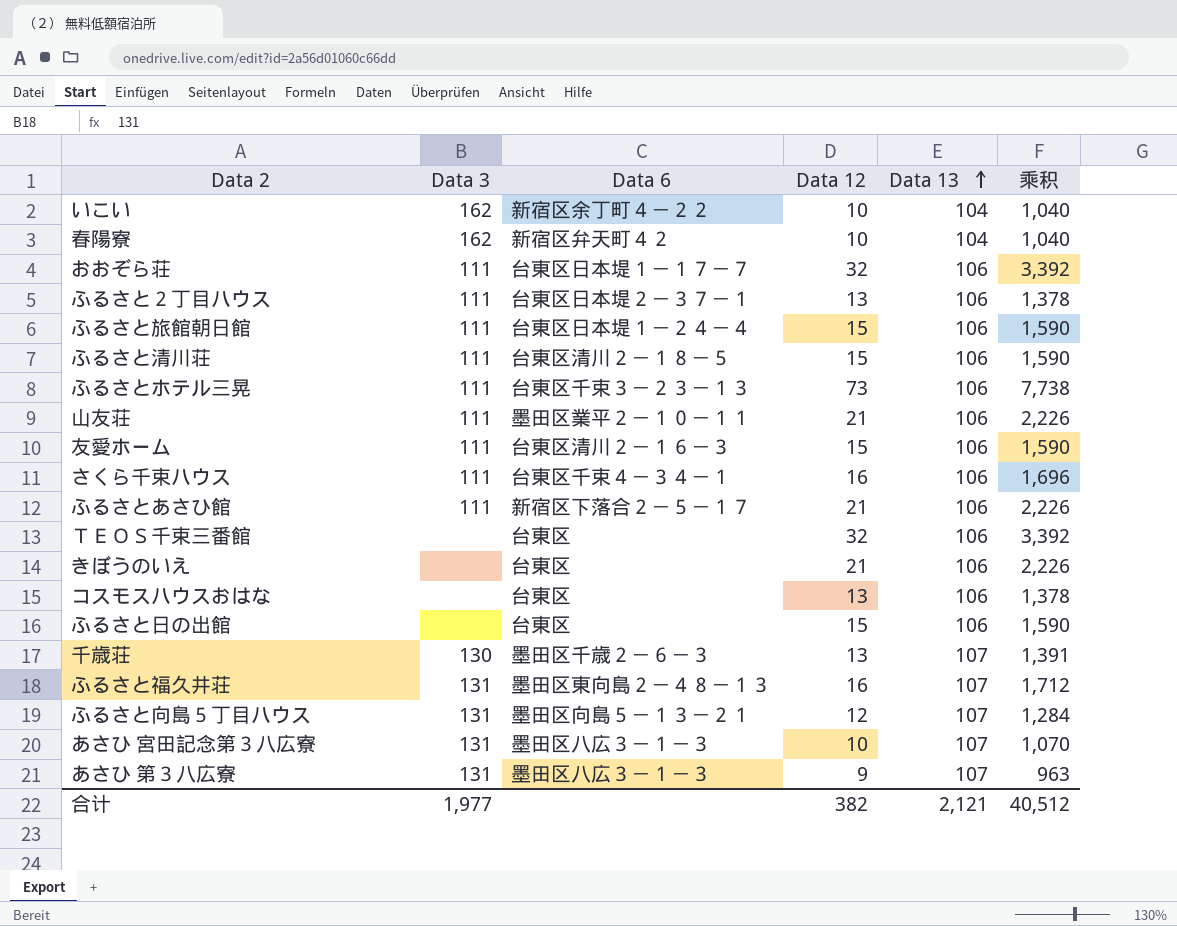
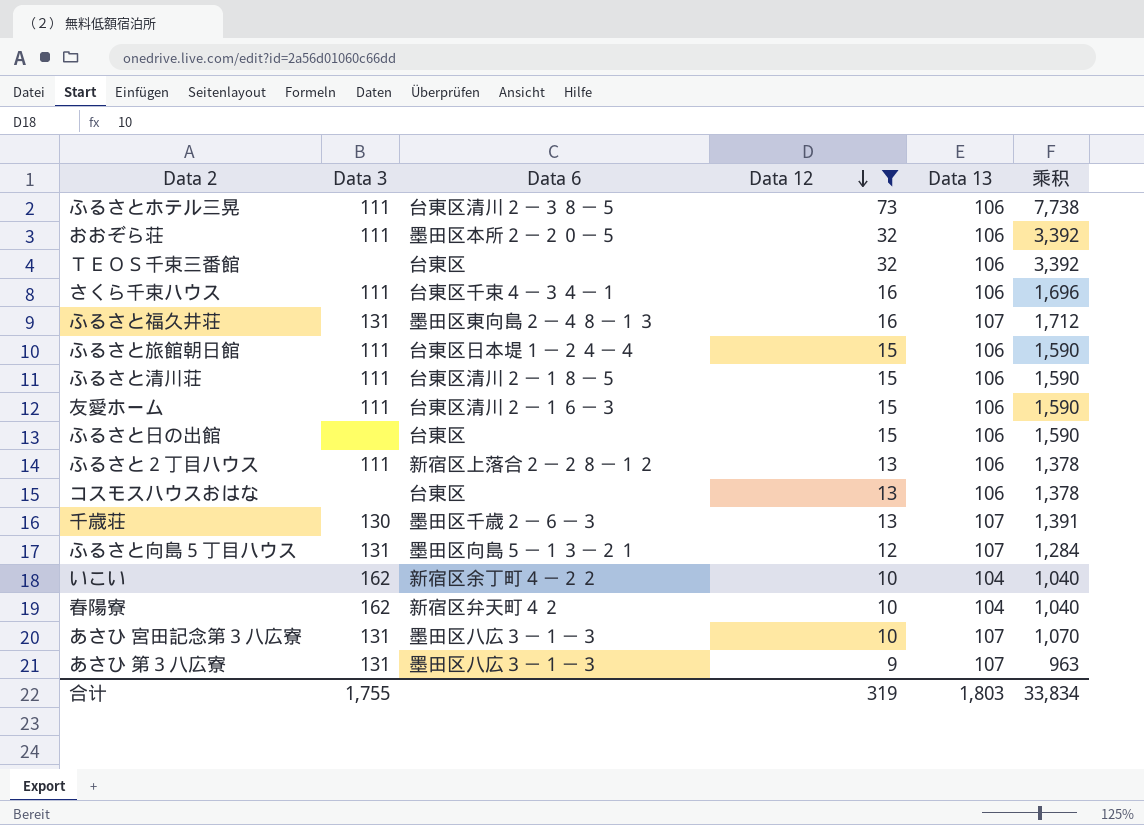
filter: none -> Data 12 != 21
row order: Data 13 ascending -> Data 12 descending
ふるさとホテル三晃 | Data 6: 台東区千束３－２３－１３ -> 台東区清川２－３８－５
おおぞら荘 | Data 6: 台東区日本堤１－１７－７ -> 墨田区本所２－２０－５
ふるさと２丁目ハウス | Data 6: 台東区日本堤２－３７－１ -> 新宿区上落合２－２８－１２
合计 | Data 3: 1,977 -> 1,755
合计 | Data 12: 382 -> 319
合计 | Data 13: 2,121 -> 1,803
合计 | 乘积: 40,512 -> 33,834

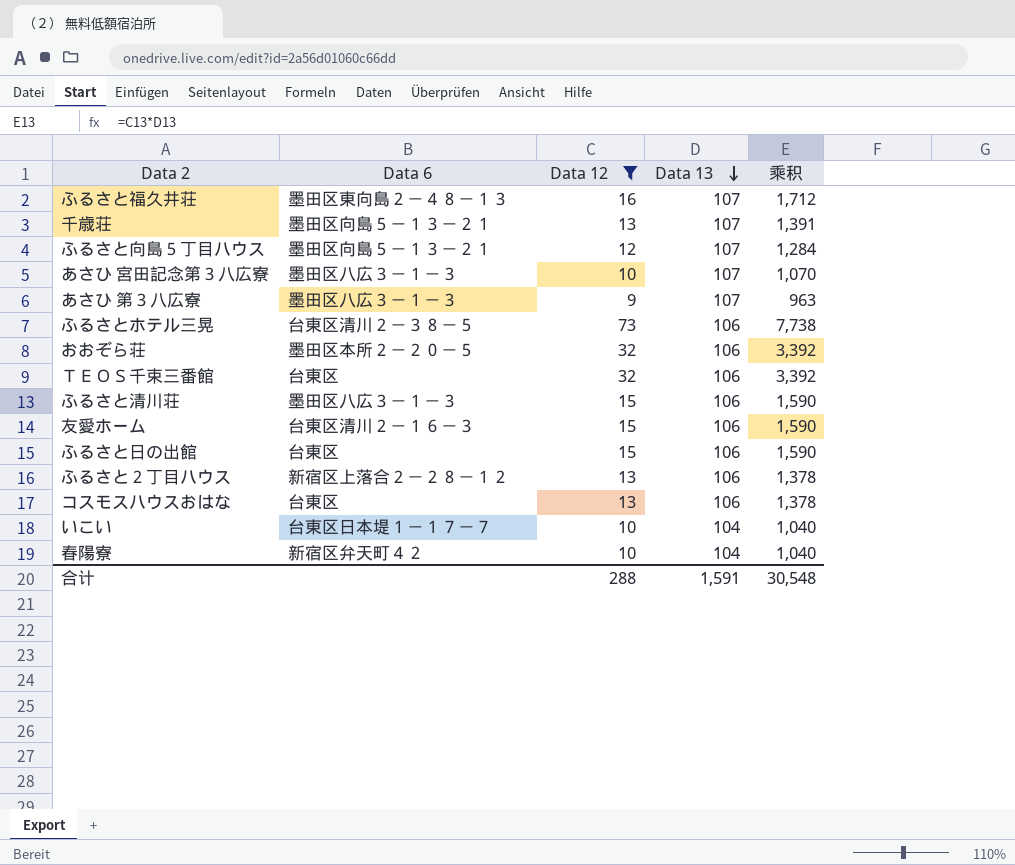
row order: Data 12 descending -> Data 13 descending
column Data 3 | position: 2 -> none
row さくら千束ハウス: 111 | 台東区千束４－３４－１ | 16 | 106 | 1,696 -> none
row ふるさと旅館朝日館: 111 | 台東区日本堤１－２４－４ | 15 | 106 | 1,590 -> none
千歳荘 | Data 6: 墨田区千歳２－６－３ -> 墨田区向島５－１３－２１
ふるさと清川荘 | Data 6: 台東区清川２－１８－５ -> 墨田区八広３－１－３
いこい | Data 6: 新宿区余丁町４－２２ -> 台東区日本堤１－１７－７
合计 | Data 12: 319 -> 288
合计 | Data 13: 1,803 -> 1,591
合计 | 乘积: 33,834 -> 30,548

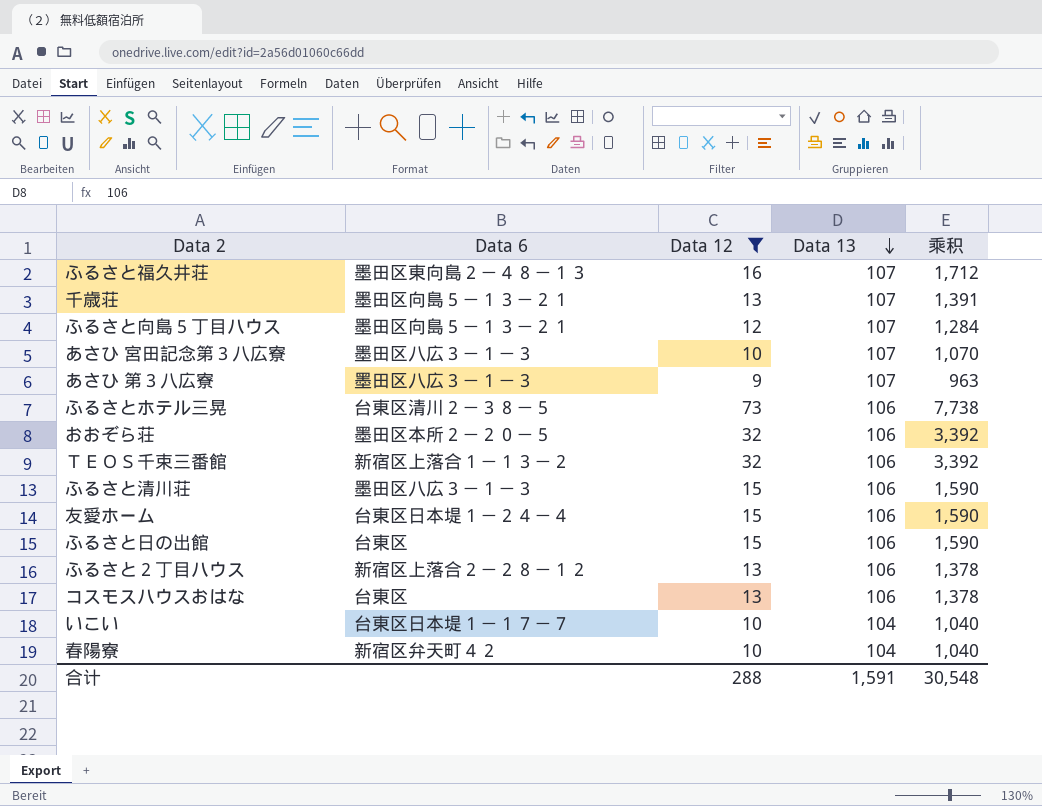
ＴＥＯＳ千束三番館 | Data 6: 台東区 -> 新宿区上落合１－１３－２
友愛ホーム | Data 6: 台東区清川２－１６－３ -> 台東区日本堤１－２４－４

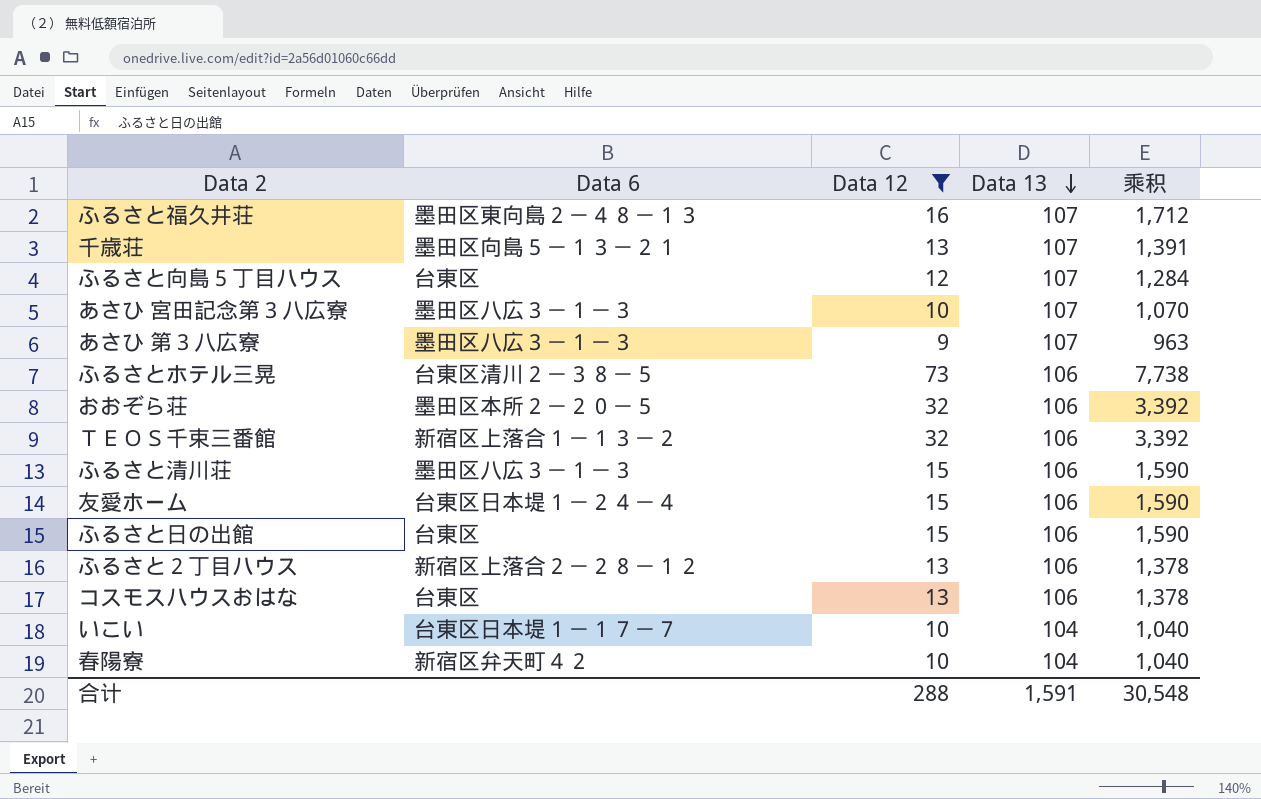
ふるさと向島５丁目ハウス | Data 6: 墨田区向島５－１３－２１ -> 台東区

